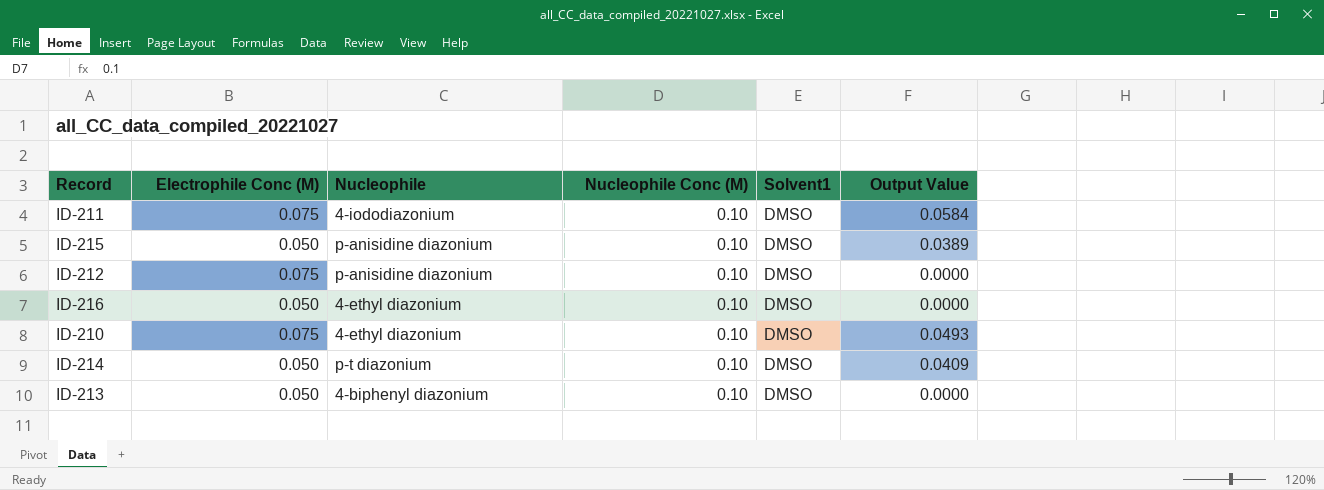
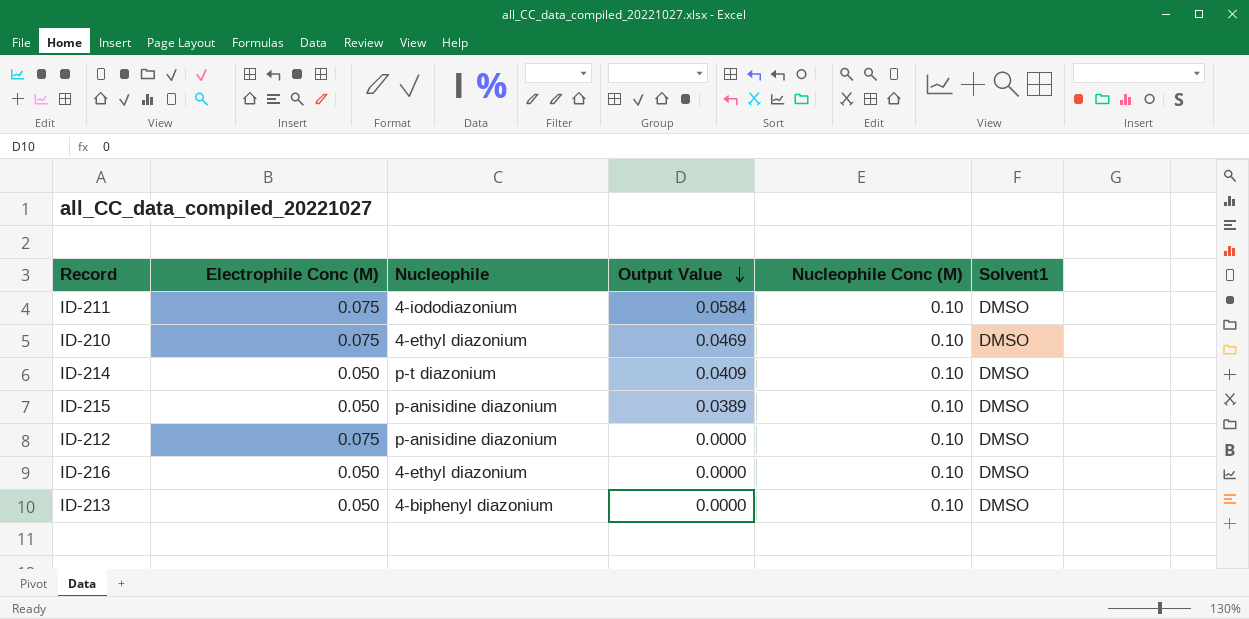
row order: none -> Output Value descending
column Output Value | position: 6 -> 4
ID-210 | Output Value: 0.0493 -> 0.0469

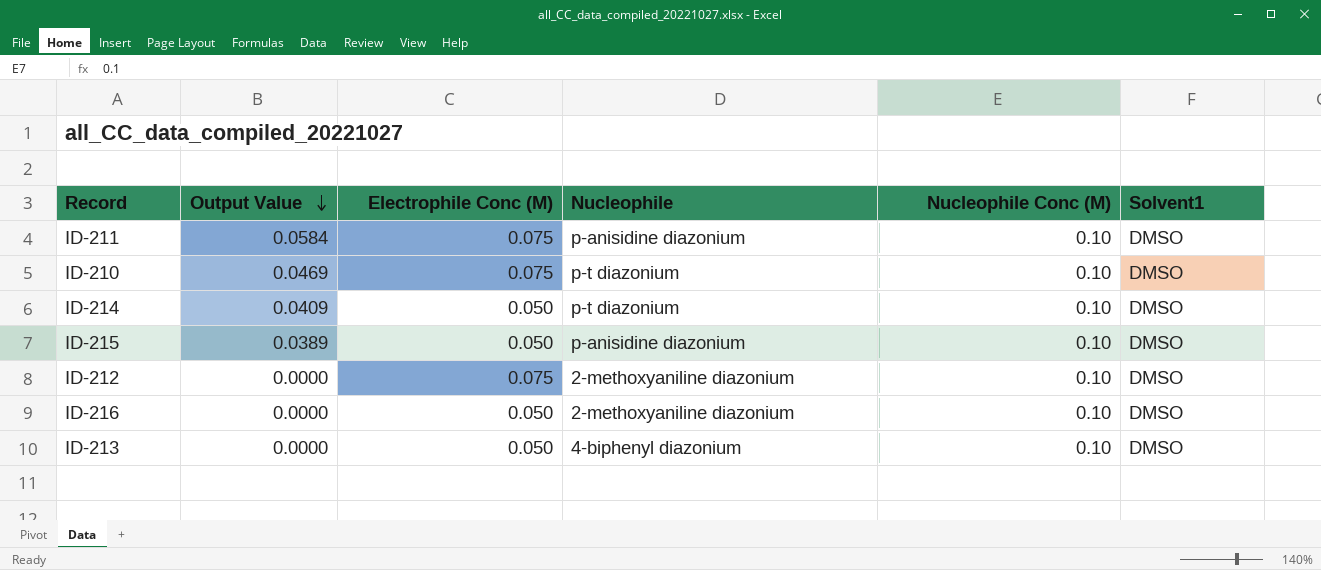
column Output Value | position: 4 -> 2
ID-211 | Nucleophile: 4-iododiazonium -> p-anisidine diazonium
ID-210 | Nucleophile: 4-ethyl diazonium -> p-t diazonium
ID-212 | Nucleophile: p-anisidine diazonium -> 2-methoxyaniline diazonium
ID-216 | Nucleophile: 4-ethyl diazonium -> 2-methoxyaniline diazonium

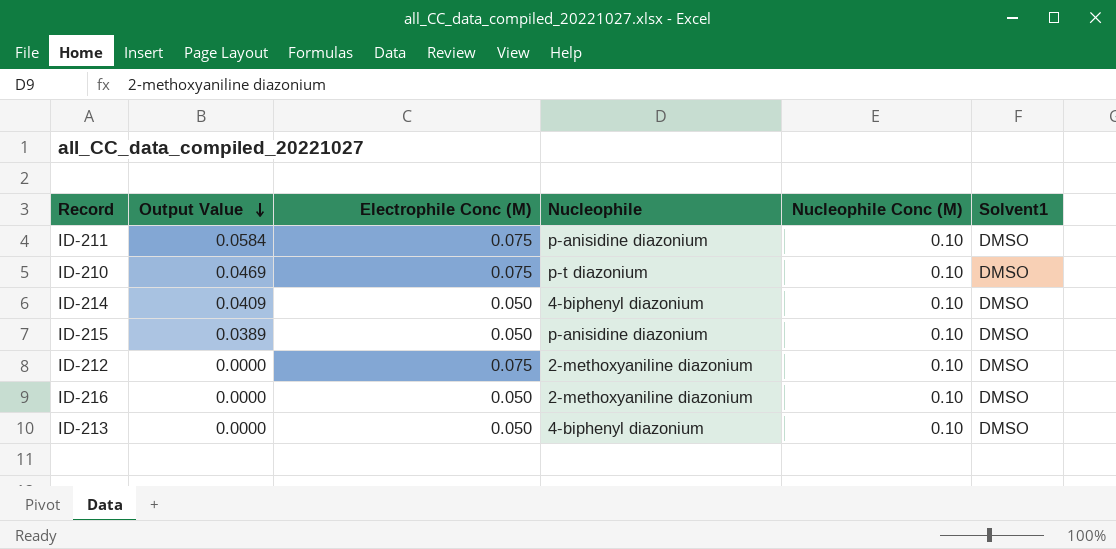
ID-214 | Nucleophile: p-t diazonium -> 4-biphenyl diazonium

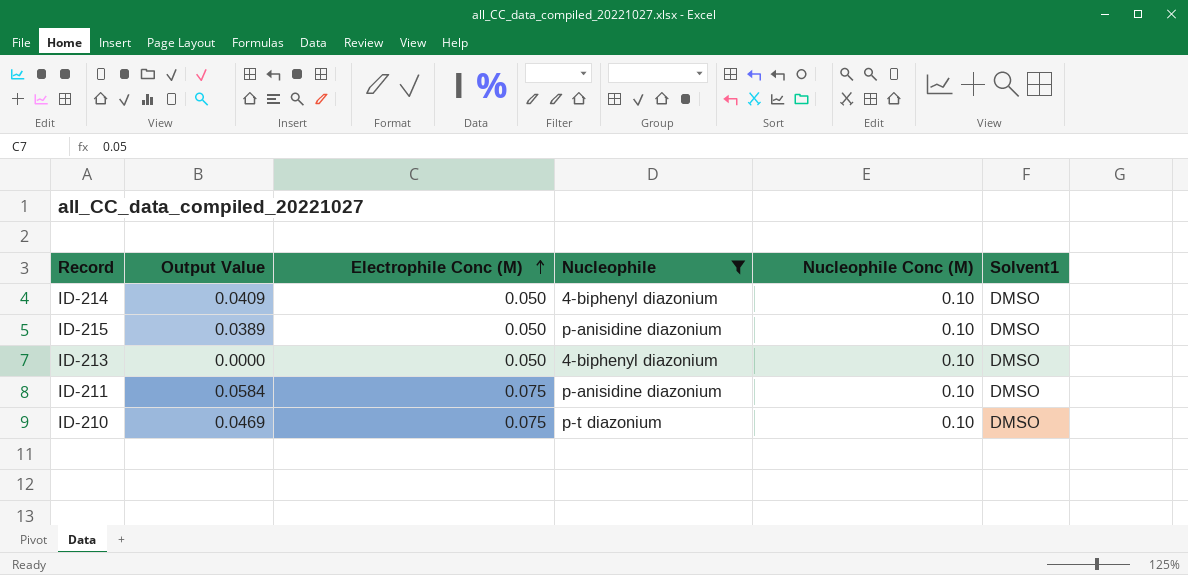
filter: none -> Nucleophile != 2-methoxyaniline diazonium
row order: Output Value descending -> Electrophile Conc (M) ascending

